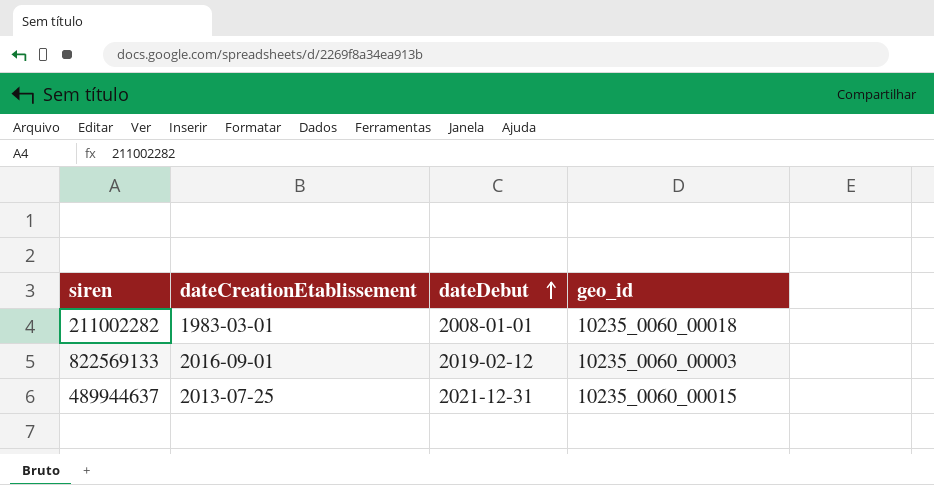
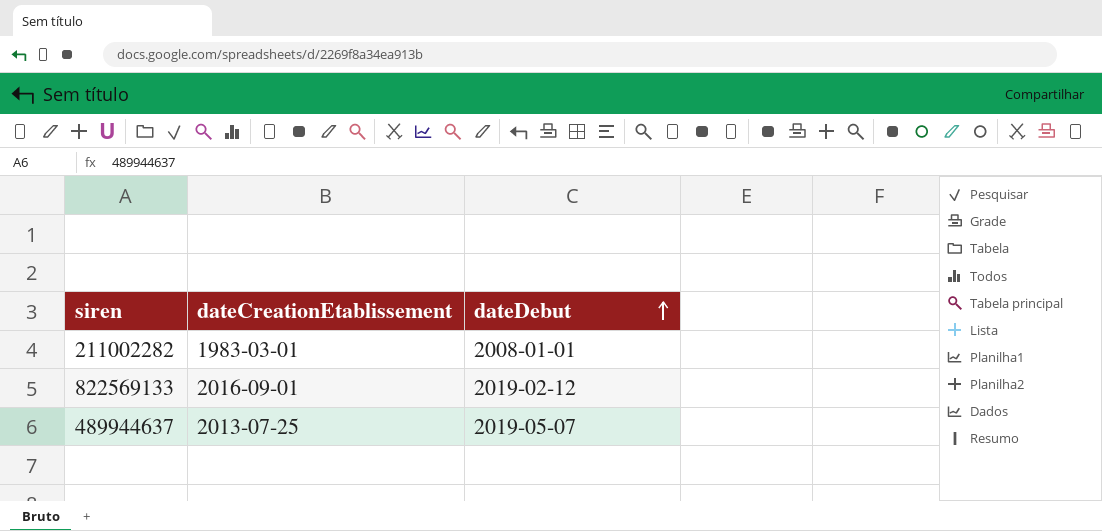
column geo_id | position: 4 -> none
489944637 | dateDebut: 2021-12-31 -> 2019-05-07

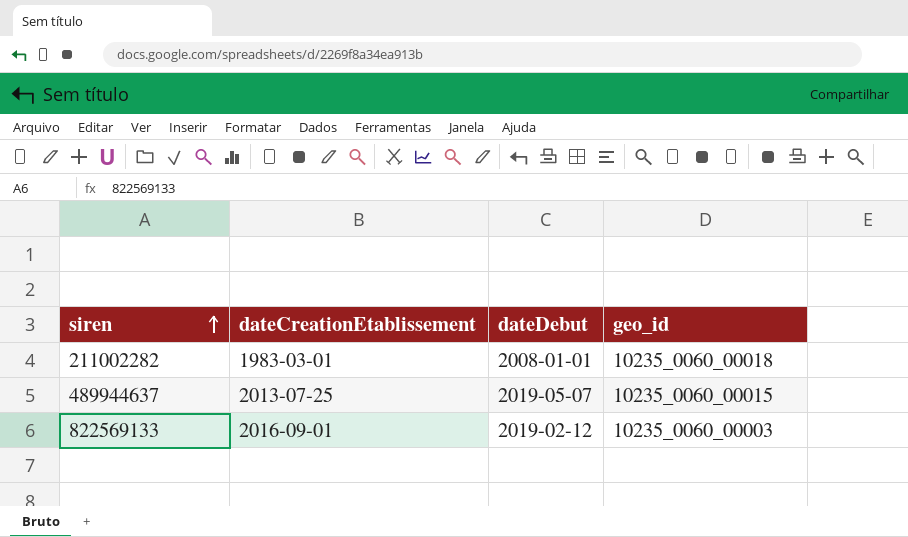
row order: dateDebut ascending -> siren ascending
column geo_id | position: none -> 4

